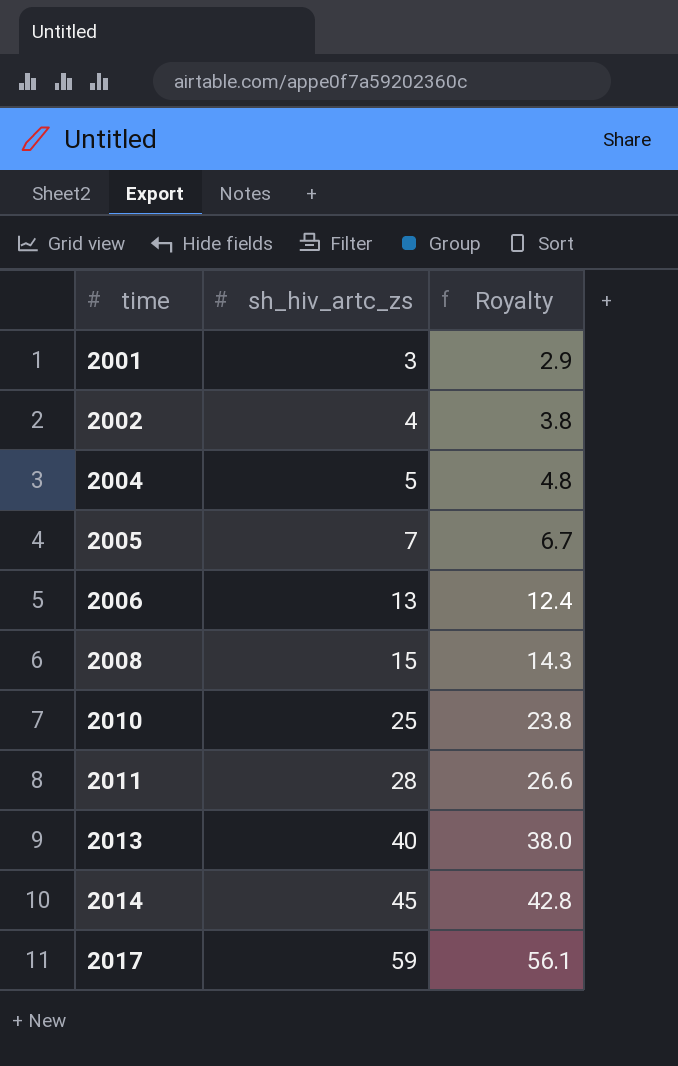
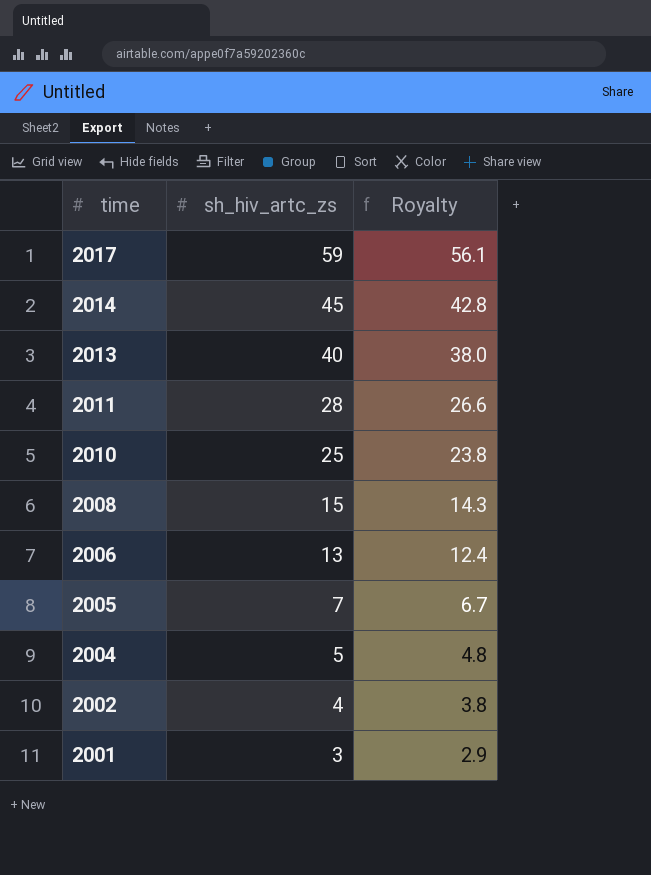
row order: time ascending -> time descending

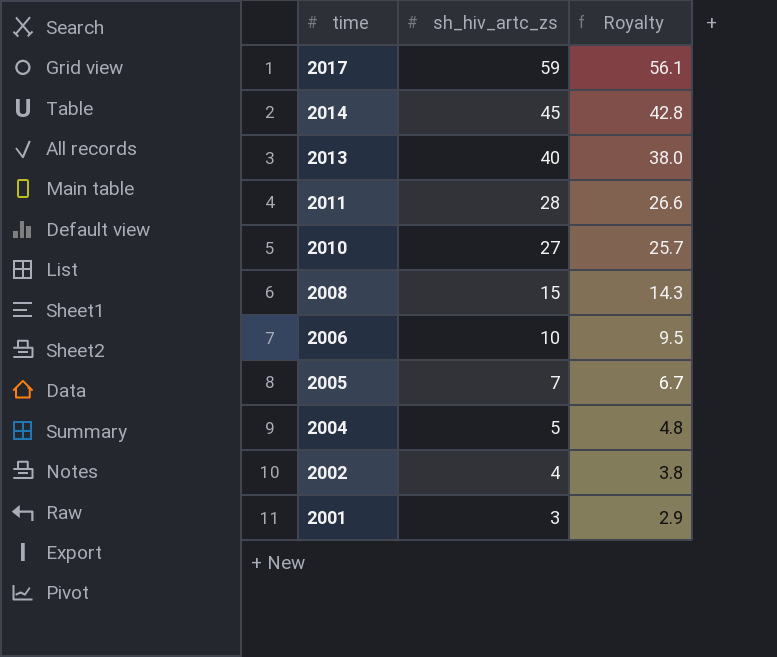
2010 | sh_hiv_artc_zs: 25 -> 27
2010 | Royalty: 23.8 -> 25.7
2006 | sh_hiv_artc_zs: 13 -> 10
2006 | Royalty: 12.4 -> 9.5

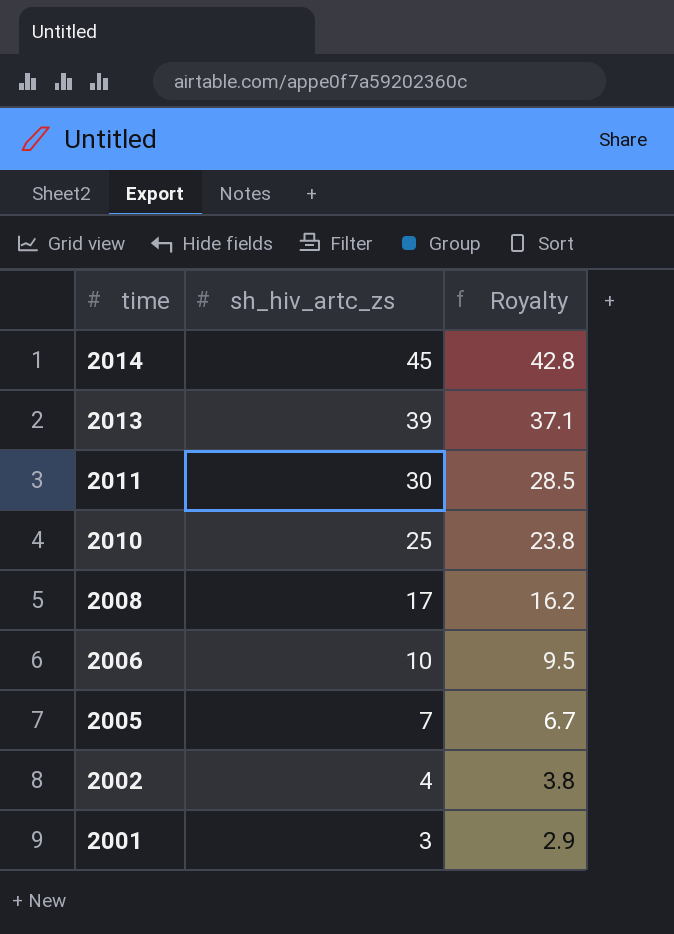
row 2017: 59 | 56.1 -> none
row 2004: 5 | 4.8 -> none
2013 | sh_hiv_artc_zs: 40 -> 39
2013 | Royalty: 38.0 -> 37.1
2011 | sh_hiv_artc_zs: 28 -> 30
2011 | Royalty: 26.6 -> 28.5
2010 | sh_hiv_artc_zs: 27 -> 25
2010 | Royalty: 25.7 -> 23.8
2008 | sh_hiv_artc_zs: 15 -> 17
2008 | Royalty: 14.3 -> 16.2

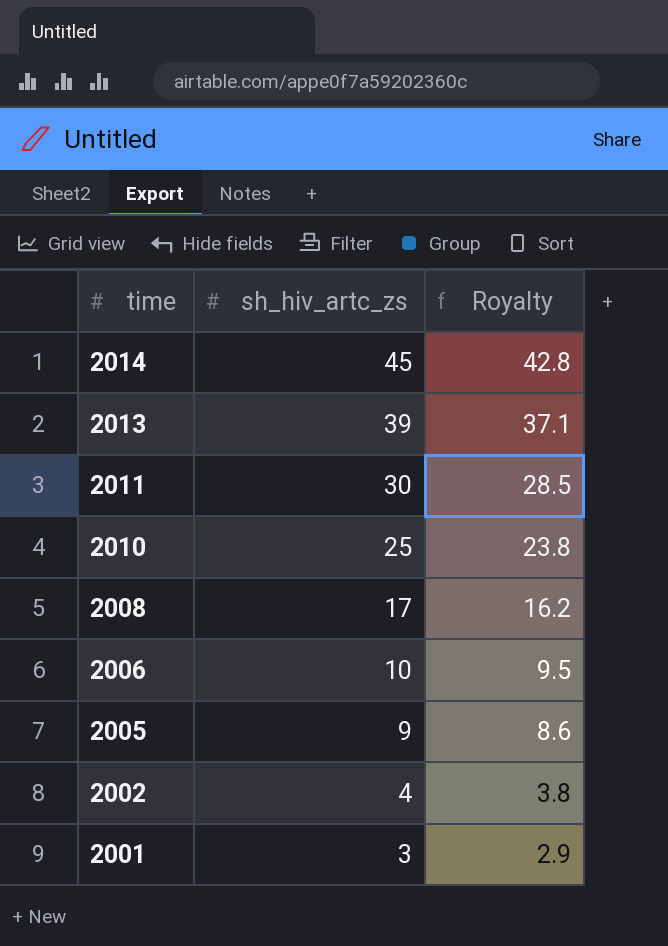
2005 | sh_hiv_artc_zs: 7 -> 9
2005 | Royalty: 6.7 -> 8.6

